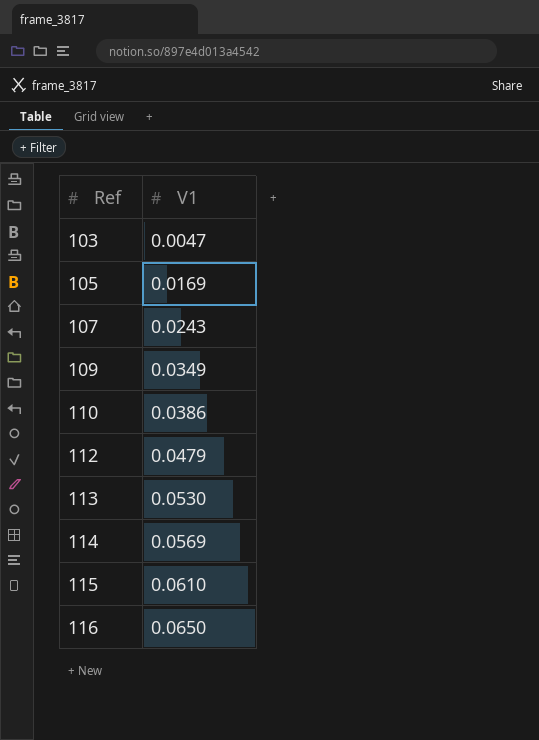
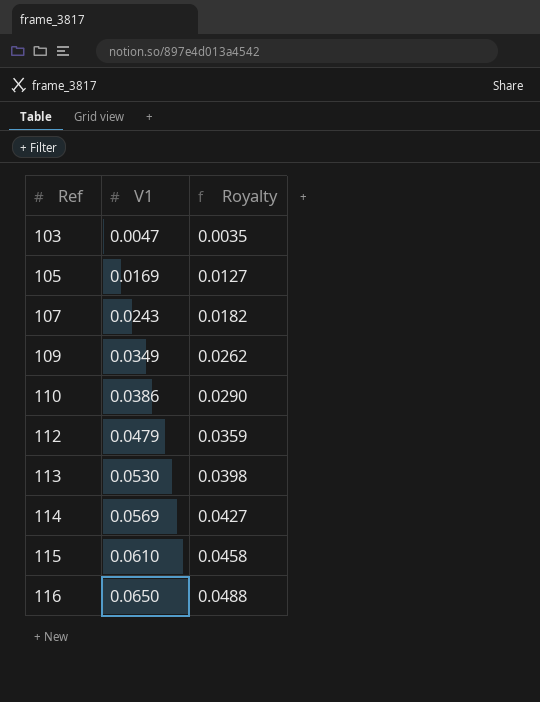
column Royalty | formula: none -> [V1] * 0.75

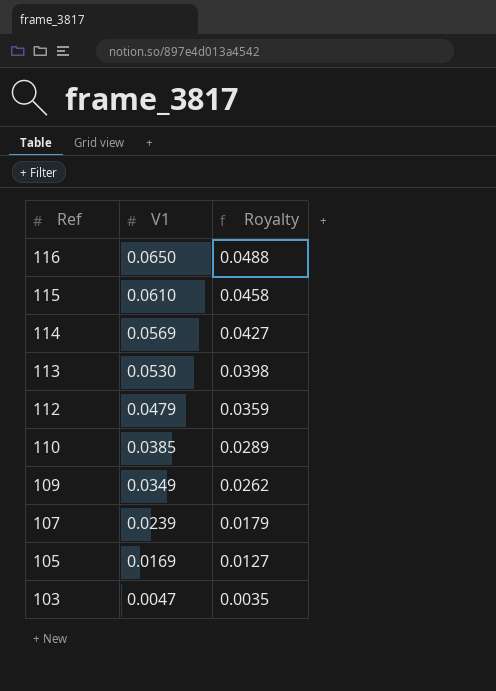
row order: Ref ascending -> Ref descending
110 | V1: 0.0386 -> 0.0385
110 | Royalty: 0.0290 -> 0.0289
107 | V1: 0.0243 -> 0.0239
107 | Royalty: 0.0182 -> 0.0179

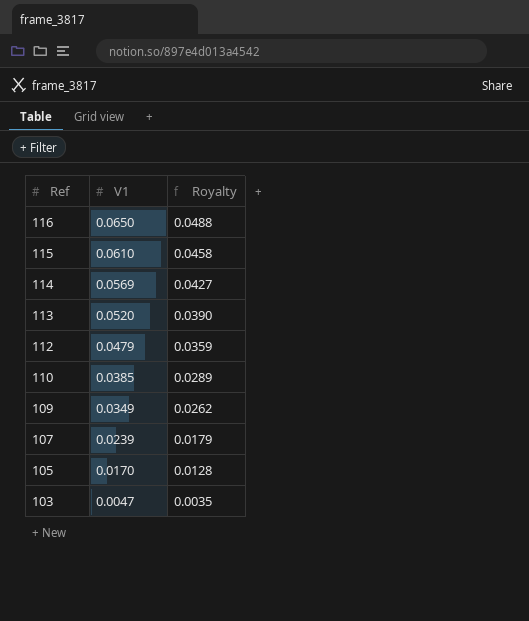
113 | V1: 0.0530 -> 0.0520
113 | Royalty: 0.0398 -> 0.0390
105 | V1: 0.0169 -> 0.0170
105 | Royalty: 0.0127 -> 0.0128

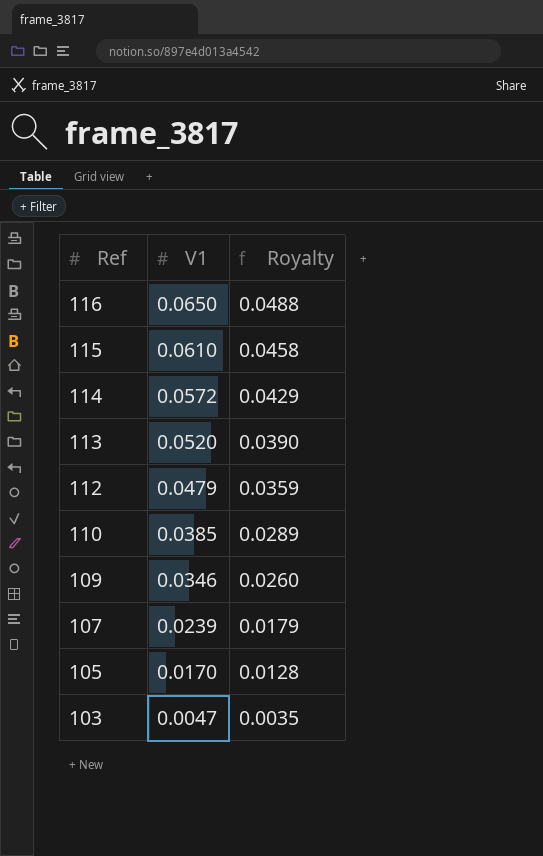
114 | V1: 0.0569 -> 0.0572
114 | Royalty: 0.0427 -> 0.0429
109 | V1: 0.0349 -> 0.0346
109 | Royalty: 0.0262 -> 0.0260

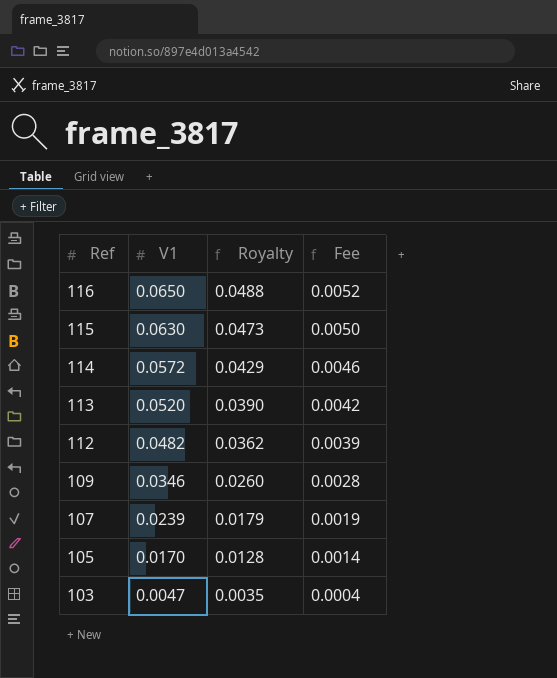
column Fee | formula: none -> [V1] * 0.08
row 110: 0.0385 | 0.0289 -> none
115 | V1: 0.0610 -> 0.0630
115 | Royalty: 0.0458 -> 0.0473
112 | V1: 0.0479 -> 0.0482
112 | Royalty: 0.0359 -> 0.0362

